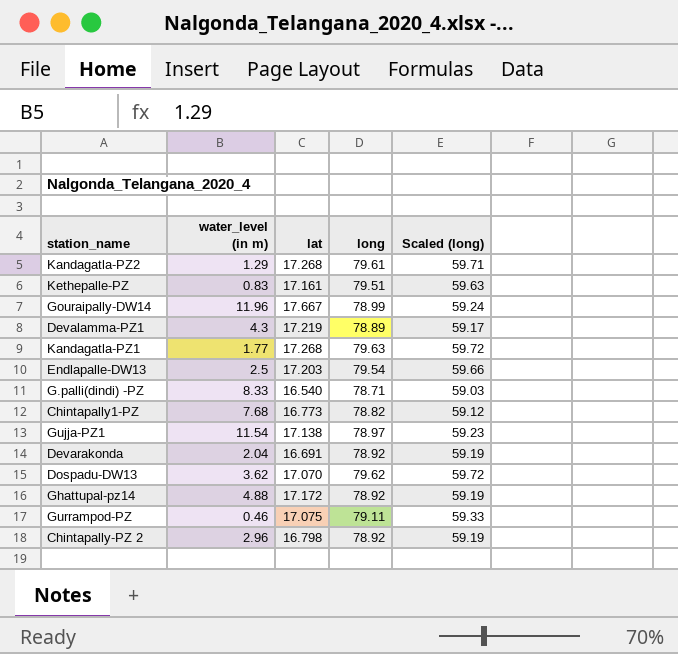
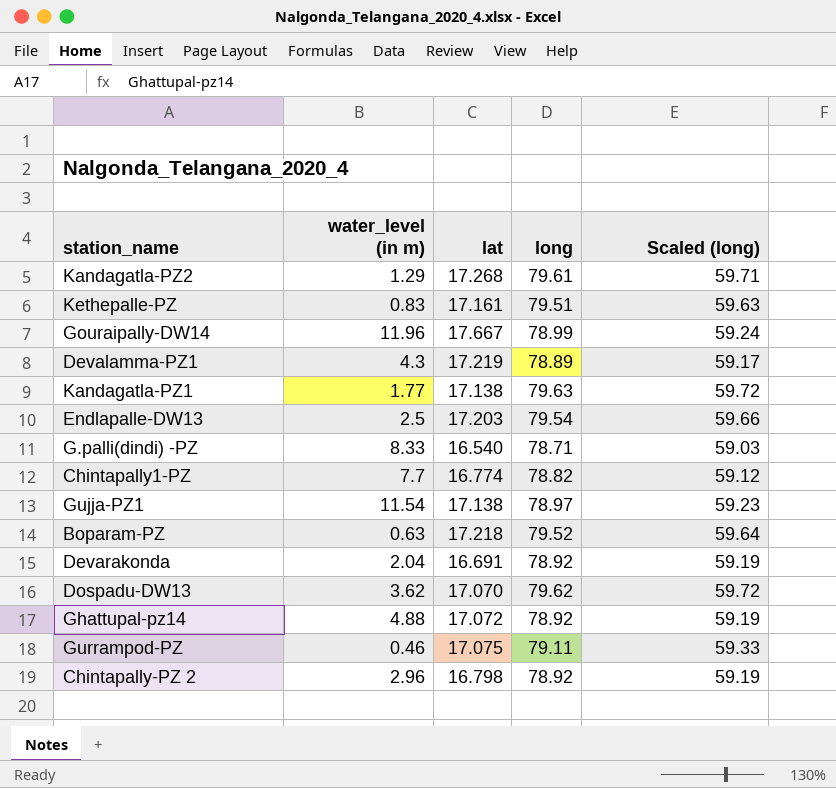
Kandagatla-PZ1 | lat: 17.268 -> 17.138
Chintapally1-PZ | water_level (in m): 7.68 -> 7.7
Chintapally1-PZ | lat: 16.773 -> 16.774
row Boparam-PZ: none -> 0.63 | 17.218 | 79.52 | 59.64
Ghattupal-pz14 | lat: 17.172 -> 17.072

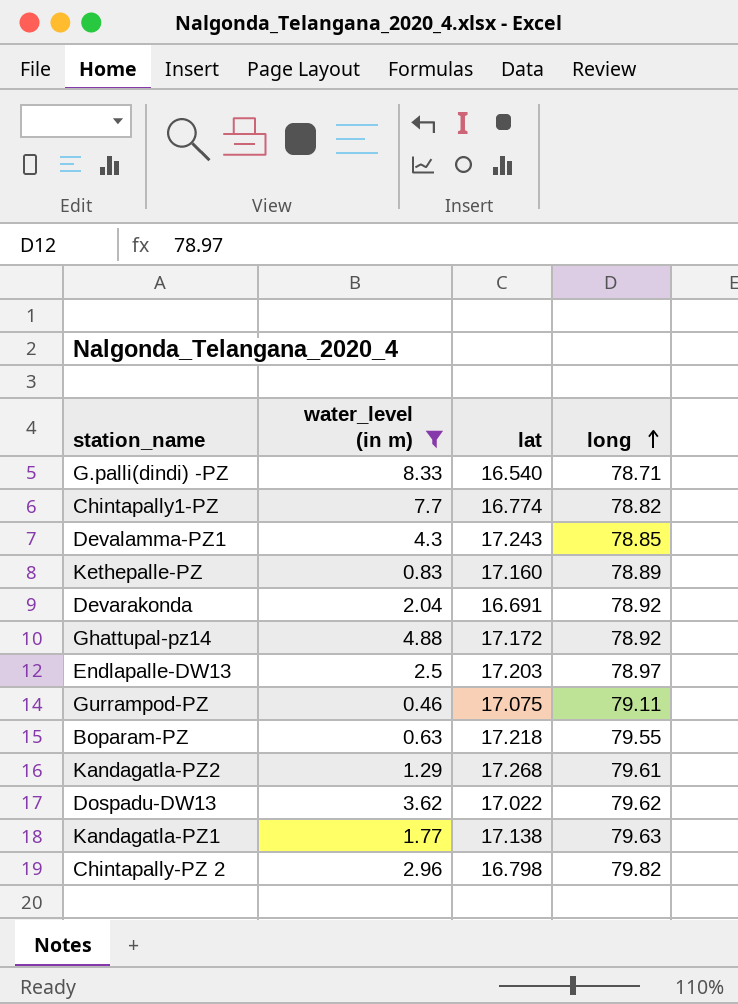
filter: none -> water_level (in m) <= 8.33
row order: none -> long ascending
column Scaled (long) | formula: [long] * 0.75 -> none
Devalamma-PZ1 | lat: 17.219 -> 17.243
Devalamma-PZ1 | long: 78.89 -> 78.85
Kethepalle-PZ | lat: 17.161 -> 17.160
Kethepalle-PZ | long: 79.51 -> 78.89
Ghattupal-pz14 | lat: 17.072 -> 17.172
Endlapalle-DW13 | long: 79.54 -> 78.97
Boparam-PZ | long: 79.52 -> 79.55
Dospadu-DW13 | lat: 17.070 -> 17.022
Chintapally-PZ 2 | long: 78.92 -> 79.82

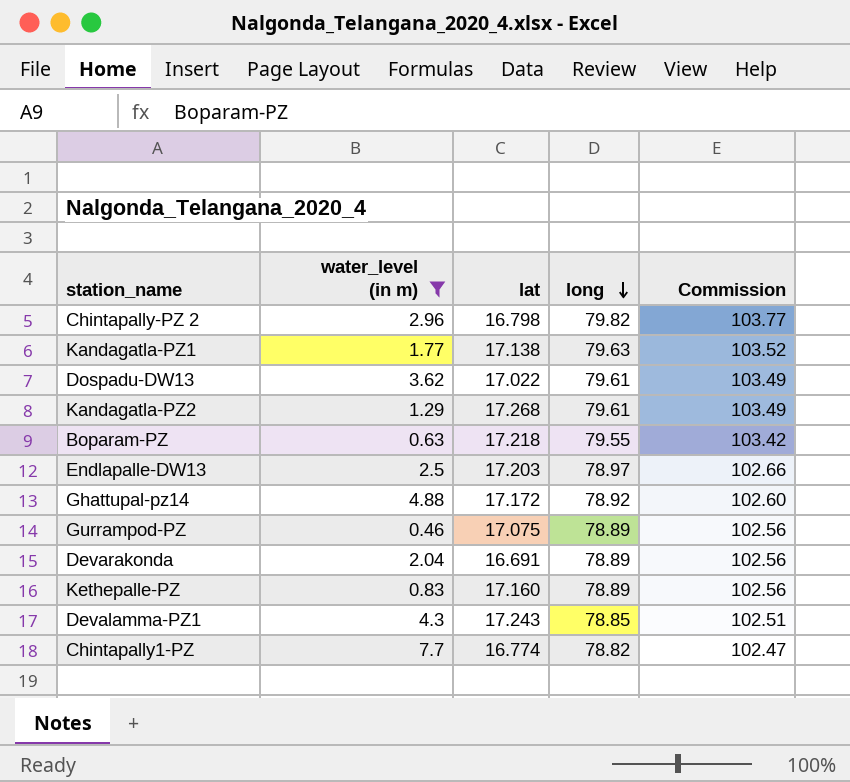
row order: long ascending -> long descending
column Commission | formula: none -> [long] * 1.3
row G.palli(dindi) -PZ: 8.33 | 16.540 | 78.71 -> none
Dospadu-DW13 | long: 79.62 -> 79.61
Gurrampod-PZ | long: 79.11 -> 78.89
Devarakonda | long: 78.92 -> 78.89

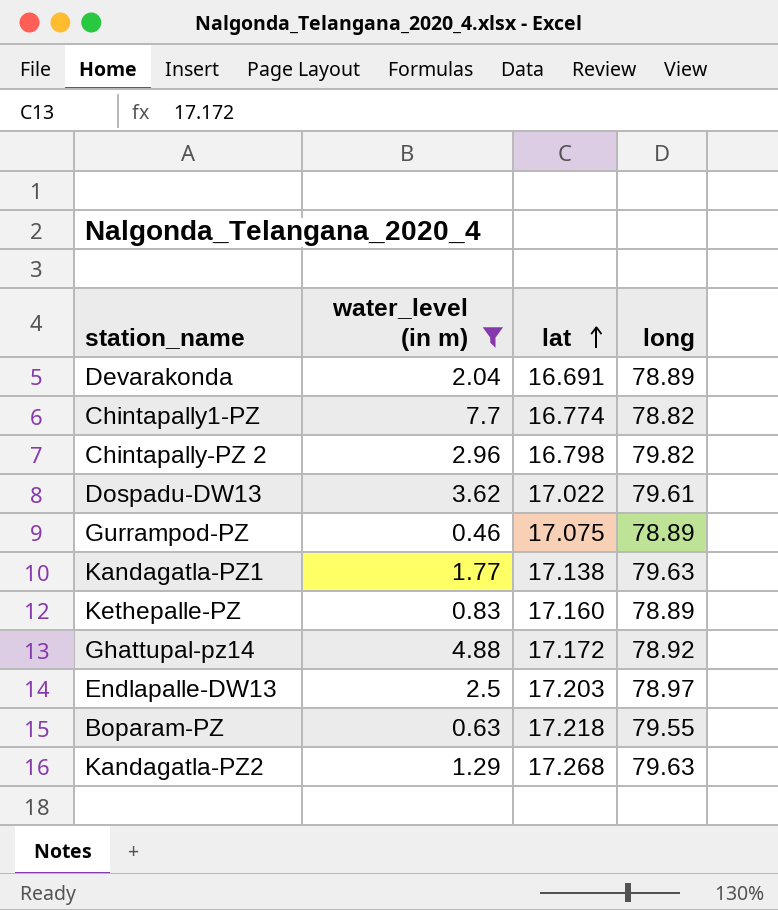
row order: long descending -> lat ascending
column Commission | formula: [long] * 1.3 -> none
row Devalamma-PZ1: 4.3 | 17.243 | 78.85 | 102.51 -> none
Kandagatla-PZ2 | long: 79.61 -> 79.63

